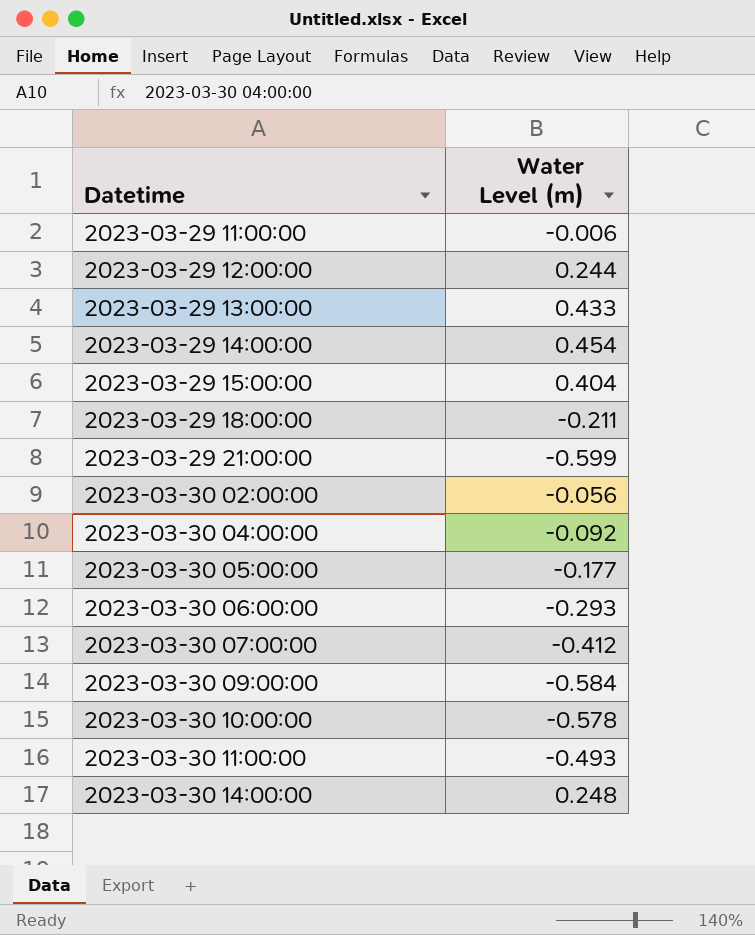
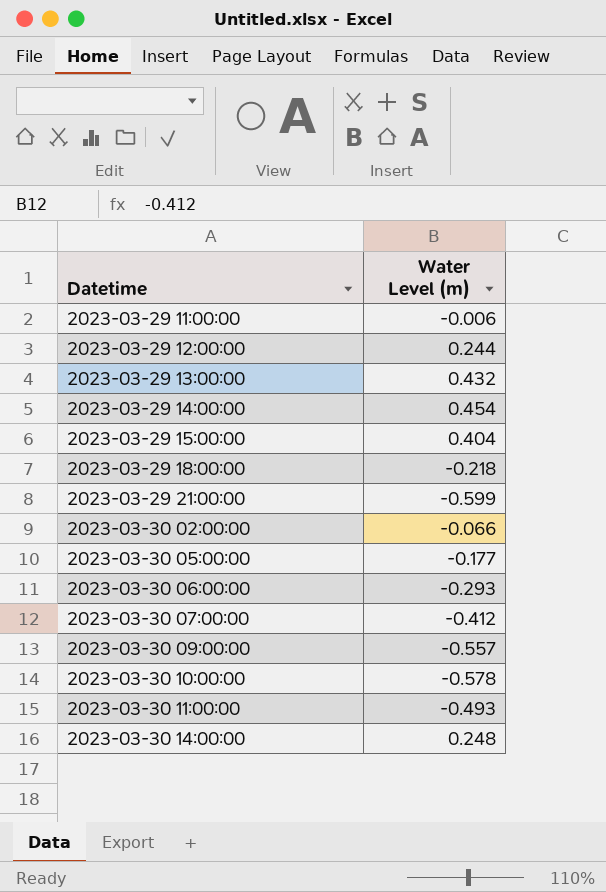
row 2023-03-30 04:00:00: -0.092 -> none
2023-03-29 13:00:00 | Water Level (m): 0.433 -> 0.432
2023-03-29 18:00:00 | Water Level (m): -0.211 -> -0.218
2023-03-30 02:00:00 | Water Level (m): -0.056 -> -0.066
2023-03-30 09:00:00 | Water Level (m): -0.584 -> -0.557

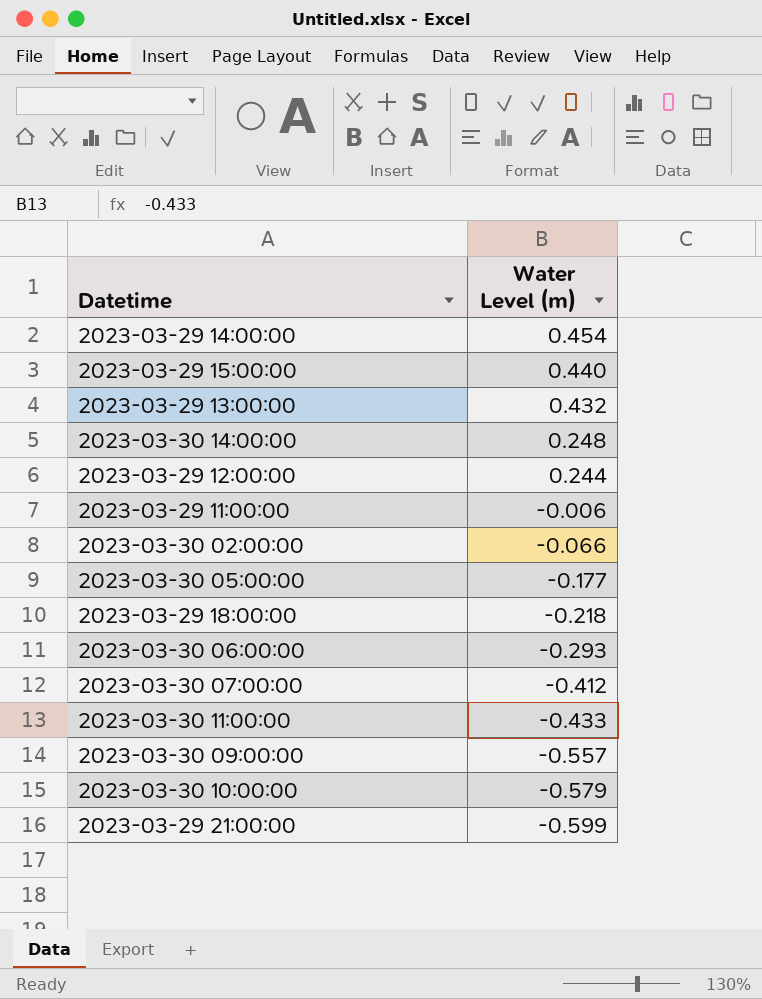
row order: Datetime ascending -> Water Level (m) descending
2023-03-29 15:00:00 | Water Level (m): 0.404 -> 0.440
2023-03-30 11:00:00 | Water Level (m): -0.493 -> -0.433
2023-03-30 10:00:00 | Water Level (m): -0.578 -> -0.579

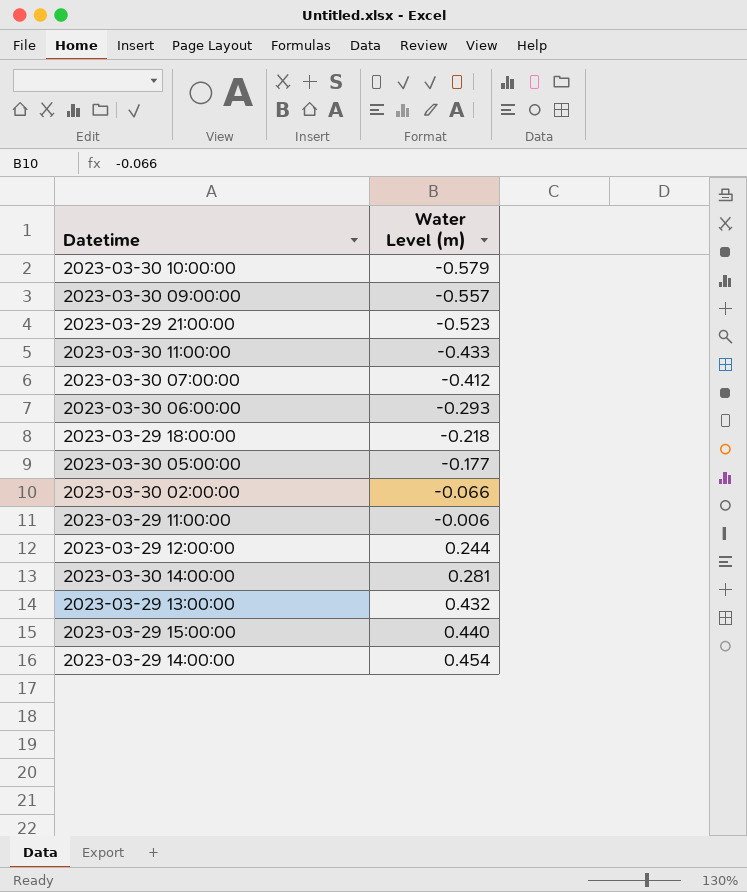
row order: Water Level (m) descending -> Water Level (m) ascending
2023-03-29 21:00:00 | Water Level (m): -0.599 -> -0.523
2023-03-30 14:00:00 | Water Level (m): 0.248 -> 0.281

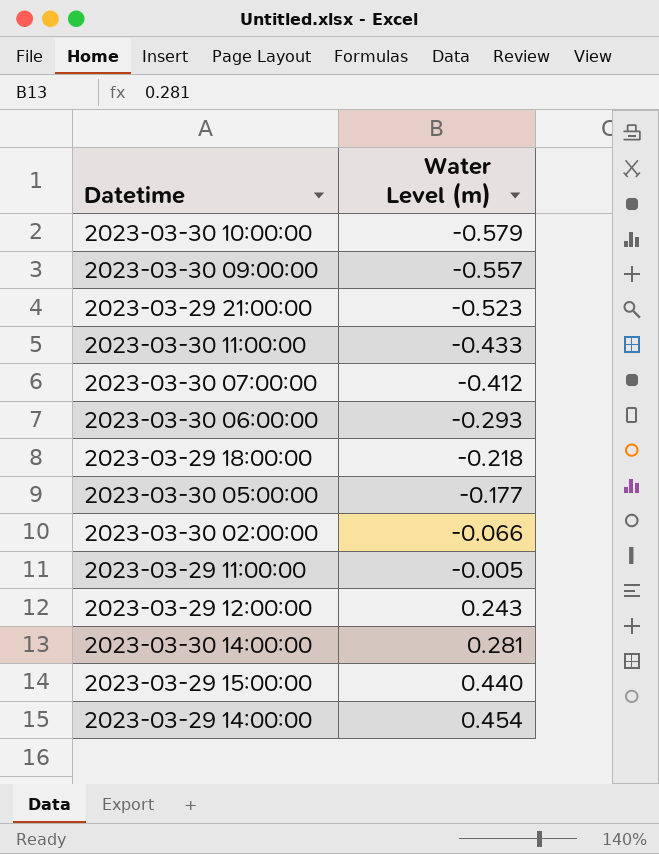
row 2023-03-29 13:00:00: 0.432 -> none
2023-03-29 11:00:00 | Water Level (m): -0.006 -> -0.005
2023-03-29 12:00:00 | Water Level (m): 0.244 -> 0.243

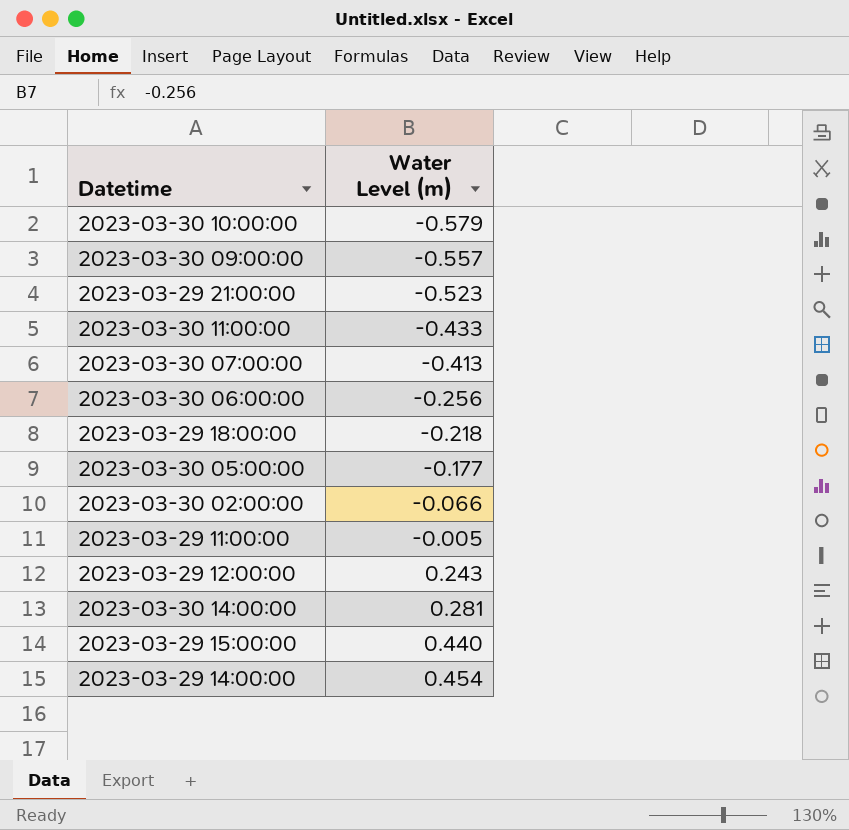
2023-03-30 07:00:00 | Water Level (m): -0.412 -> -0.413
2023-03-30 06:00:00 | Water Level (m): -0.293 -> -0.256

